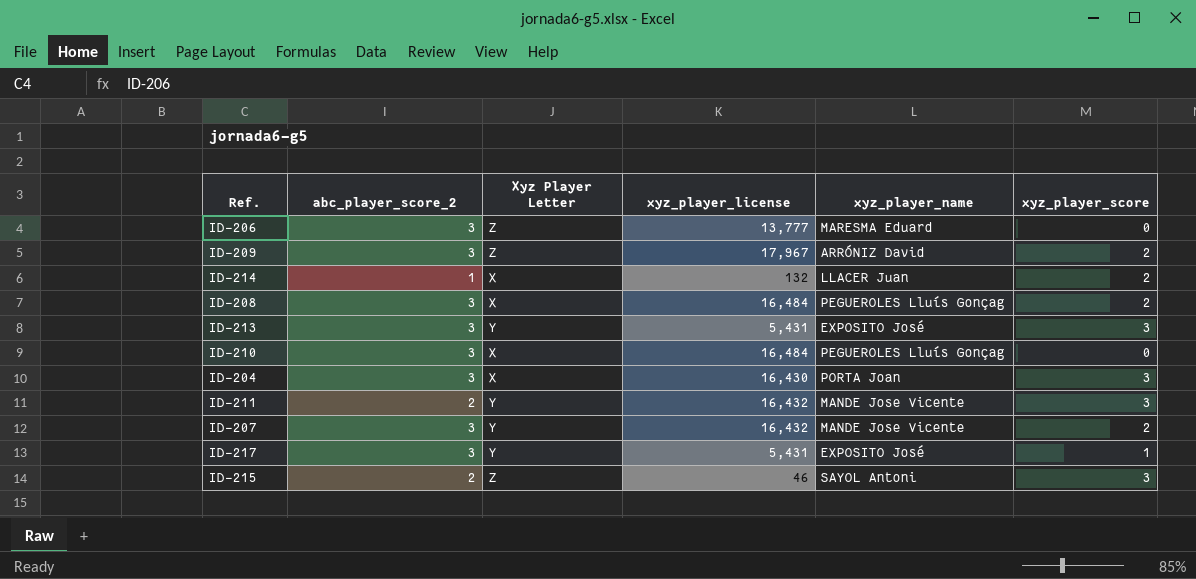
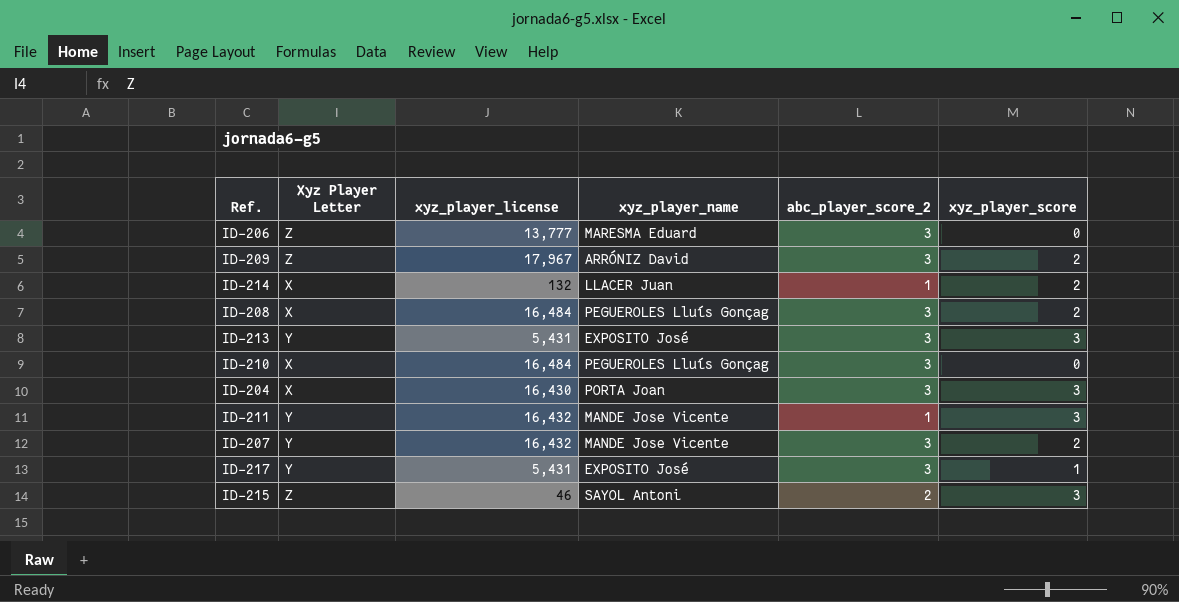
column abc_player_score_2 | position: 2 -> 5
ID-211 | abc_player_score_2: 2 -> 1

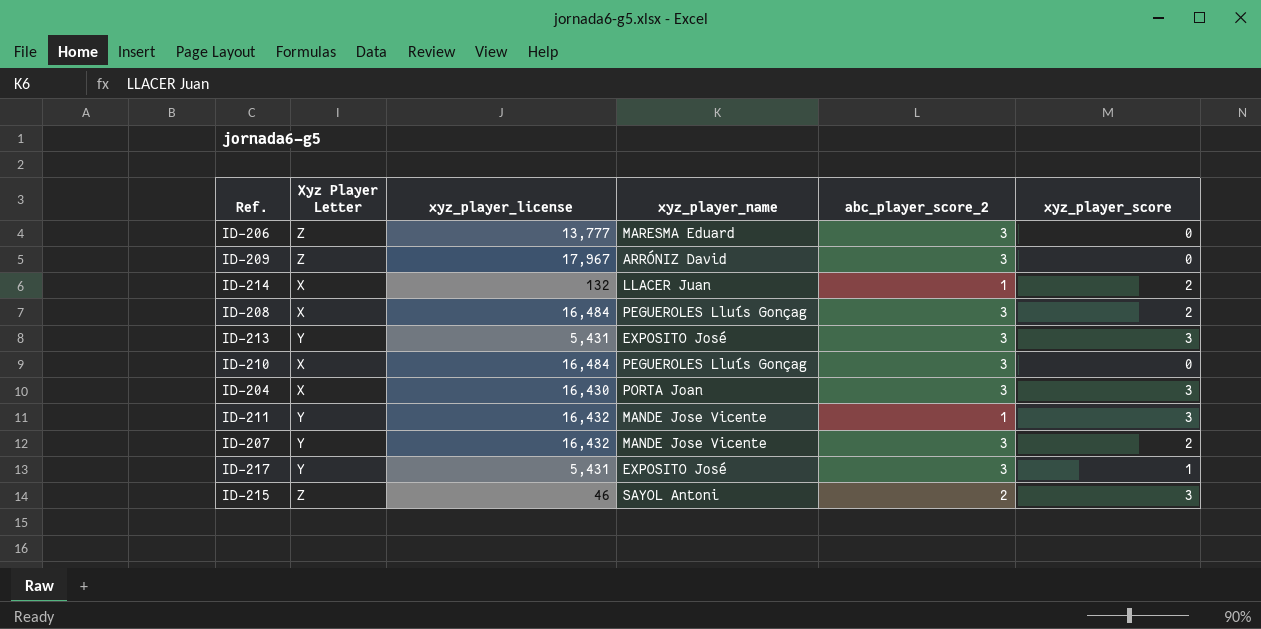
ID-209 | xyz_player_score: 2 -> 0

